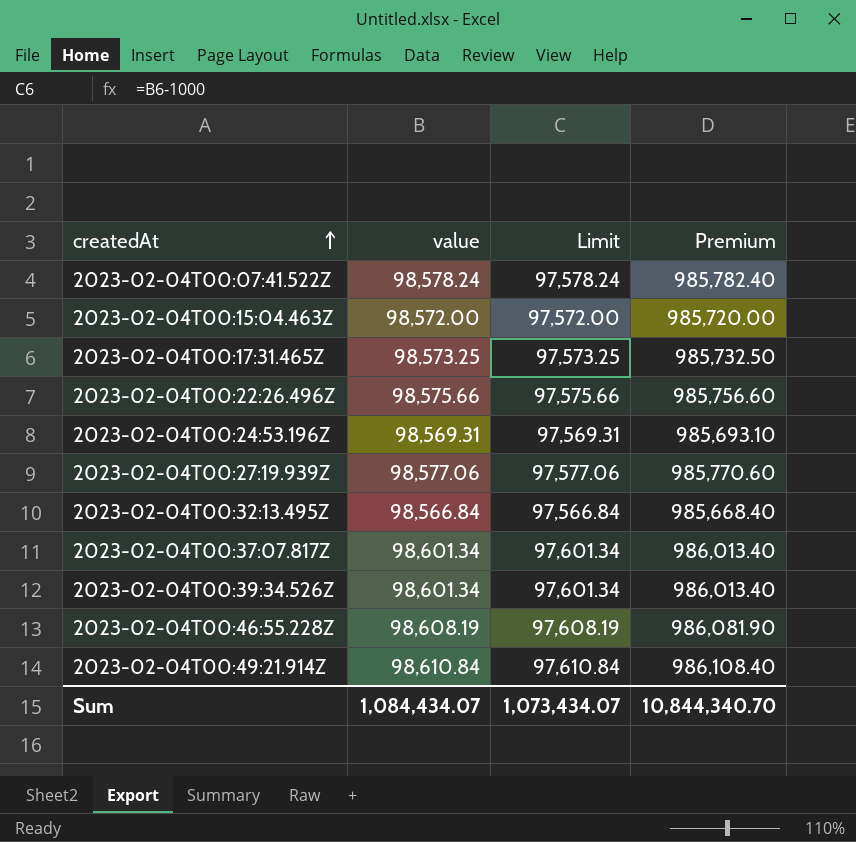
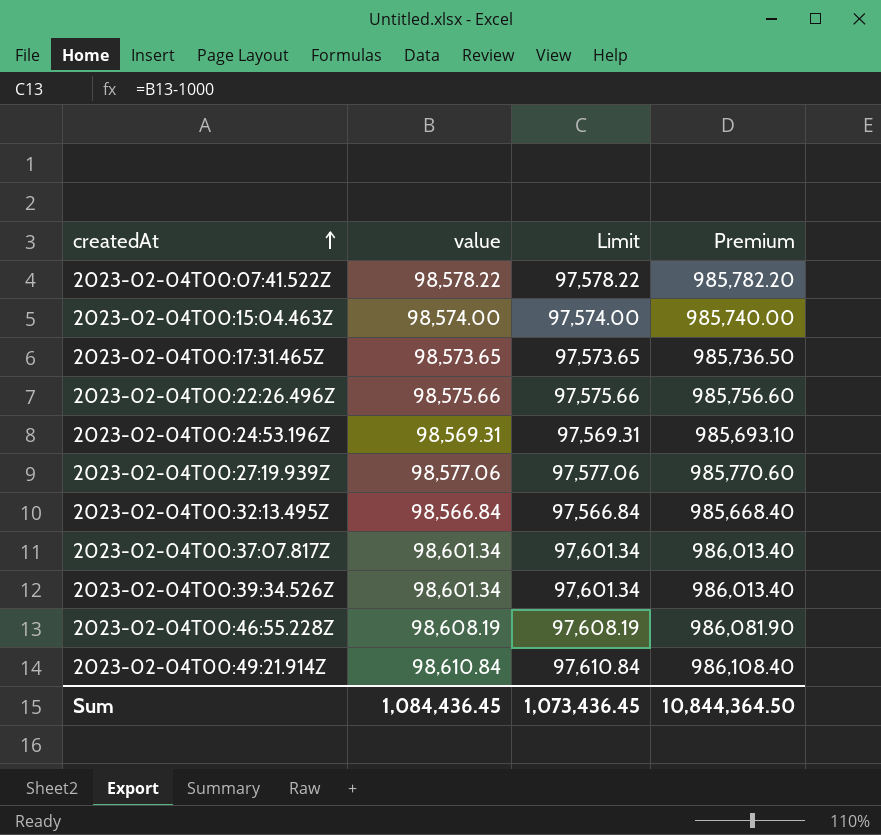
2023-02-04T00:07:41.522Z | value: 98,578.24 -> 98,578.22
2023-02-04T00:07:41.522Z | Limit: 97,578.24 -> 97,578.22
2023-02-04T00:07:41.522Z | Premium: 985,782.40 -> 985,782.20
2023-02-04T00:15:04.463Z | value: 98,572.00 -> 98,574.00
2023-02-04T00:15:04.463Z | Limit: 97,572.00 -> 97,574.00
2023-02-04T00:15:04.463Z | Premium: 985,720.00 -> 985,740.00
2023-02-04T00:17:31.465Z | value: 98,573.25 -> 98,573.65
2023-02-04T00:17:31.465Z | Limit: 97,573.25 -> 97,573.65
2023-02-04T00:17:31.465Z | Premium: 985,732.50 -> 985,736.50
Sum | value: 1,084,434.07 -> 1,084,436.45
Sum | Limit: 1,073,434.07 -> 1,073,436.45
Sum | Premium: 10,844,340.70 -> 10,844,364.50

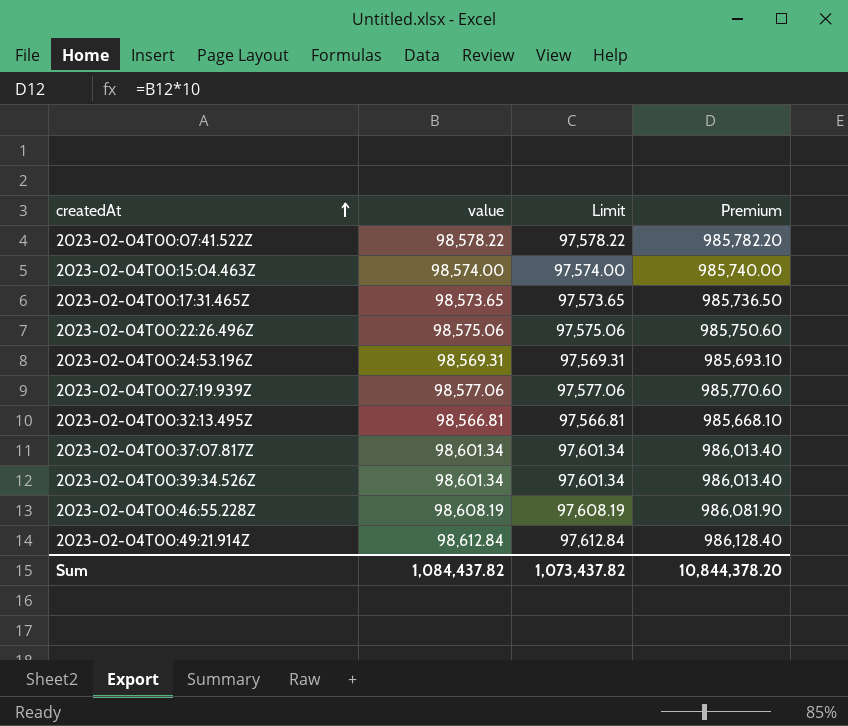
2023-02-04T00:22:26.496Z | value: 98,575.66 -> 98,575.06
2023-02-04T00:22:26.496Z | Limit: 97,575.66 -> 97,575.06
2023-02-04T00:22:26.496Z | Premium: 985,756.60 -> 985,750.60
2023-02-04T00:32:13.495Z | value: 98,566.84 -> 98,566.81
2023-02-04T00:32:13.495Z | Limit: 97,566.84 -> 97,566.81
2023-02-04T00:32:13.495Z | Premium: 985,668.40 -> 985,668.10
2023-02-04T00:49:21.914Z | value: 98,610.84 -> 98,612.84
2023-02-04T00:49:21.914Z | Limit: 97,610.84 -> 97,612.84
2023-02-04T00:49:21.914Z | Premium: 986,108.40 -> 986,128.40
Sum | value: 1,084,436.45 -> 1,084,437.82
Sum | Limit: 1,073,436.45 -> 1,073,437.82
Sum | Premium: 10,844,364.50 -> 10,844,378.20

